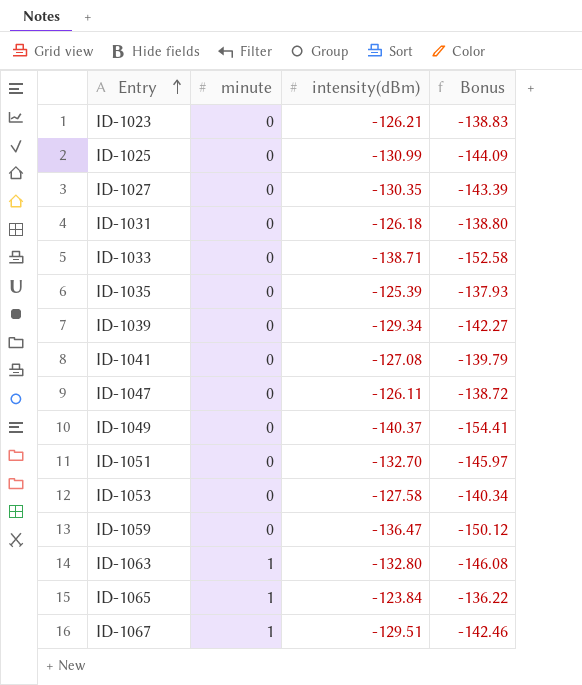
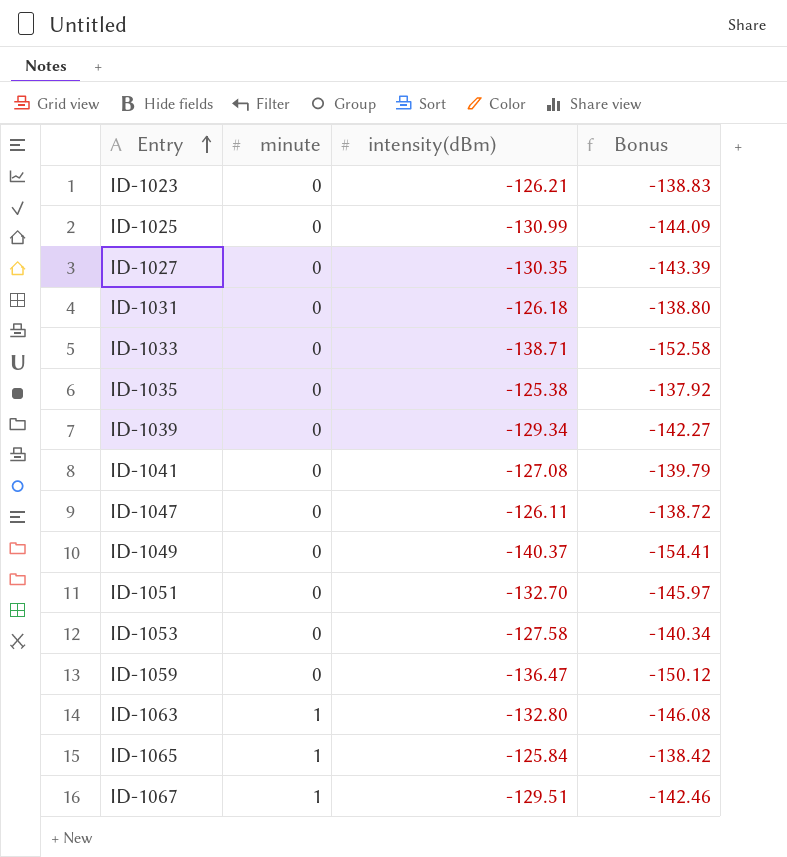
ID-1035 | intensity(dBm): -125.39 -> -125.38
ID-1035 | Bonus: -137.93 -> -137.92
ID-1065 | intensity(dBm): -123.84 -> -125.84
ID-1065 | Bonus: -136.22 -> -138.42

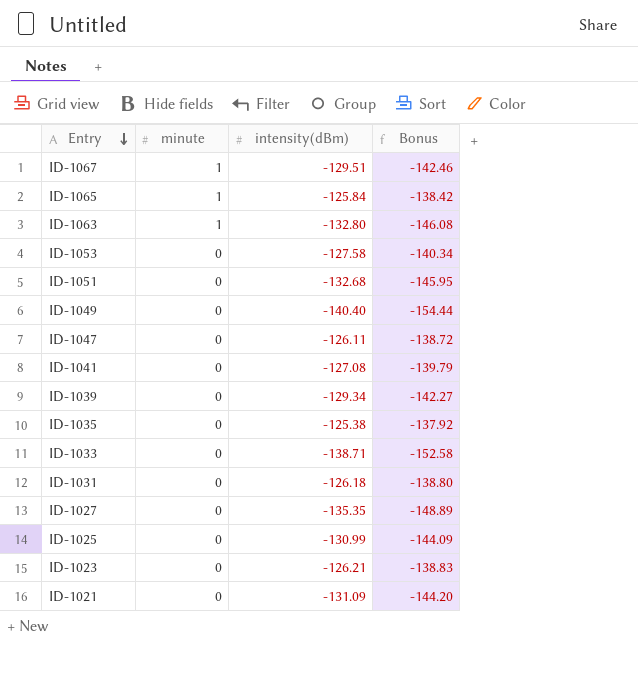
row order: Entry ascending -> Entry descending
row ID-1059: 0 | -136.47 | -150.12 -> none
ID-1051 | intensity(dBm): -132.70 -> -132.68
ID-1051 | Bonus: -145.97 -> -145.95
ID-1049 | intensity(dBm): -140.37 -> -140.40
ID-1049 | Bonus: -154.41 -> -154.44
ID-1027 | intensity(dBm): -130.35 -> -135.35
ID-1027 | Bonus: -143.39 -> -148.89
row ID-1021: none -> 0 | -131.09 | -144.20

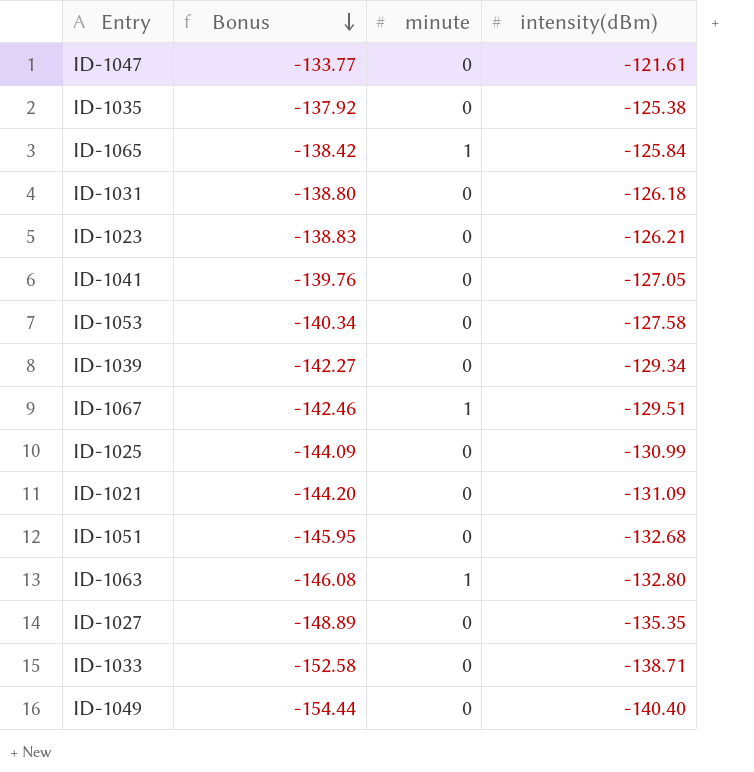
row order: Entry descending -> Bonus descending
column Bonus | position: 4 -> 2
ID-1047 | Bonus: -138.72 -> -133.77
ID-1047 | intensity(dBm): -126.11 -> -121.61
ID-1041 | Bonus: -139.79 -> -139.76
ID-1041 | intensity(dBm): -127.08 -> -127.05

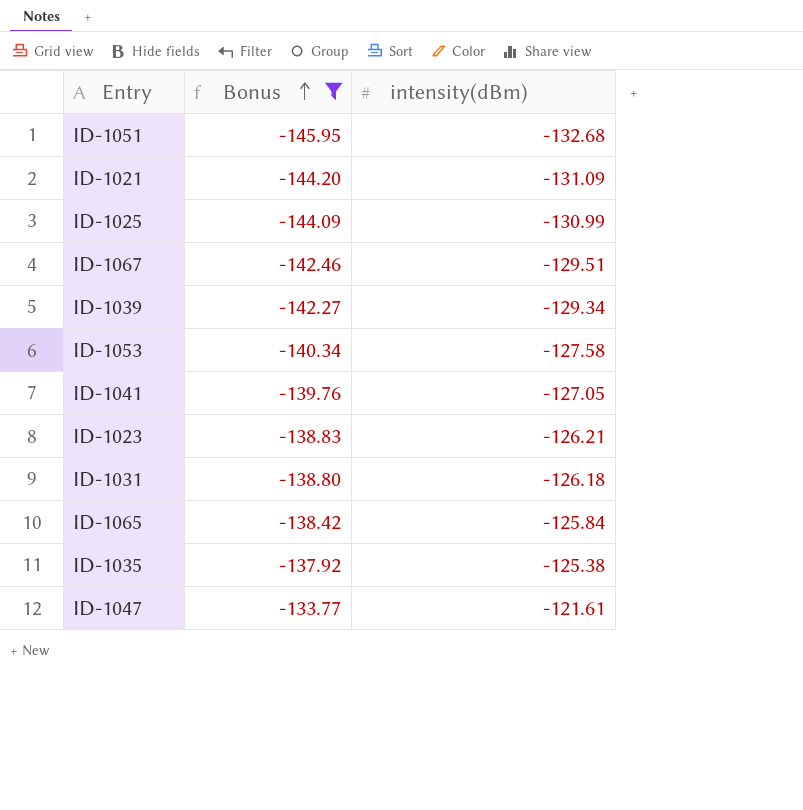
filter: none -> Bonus >= -145.95
row order: Bonus descending -> Bonus ascending
column minute | position: 3 -> none

